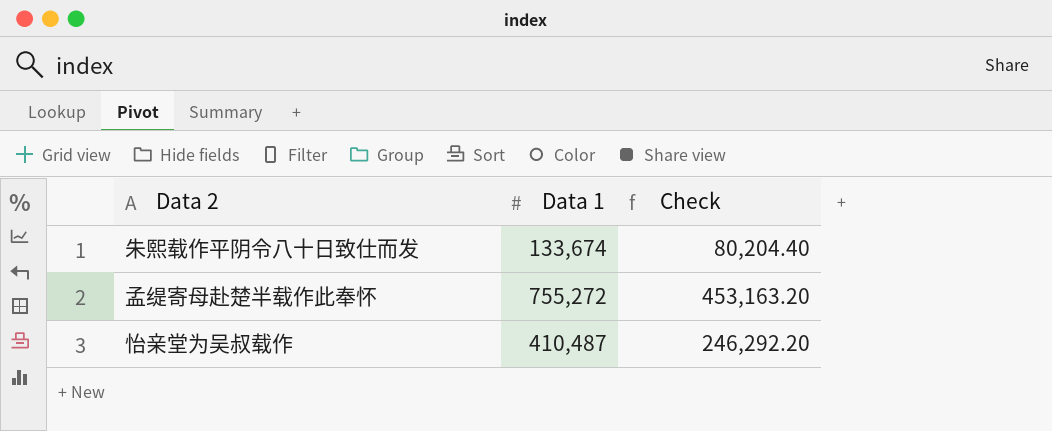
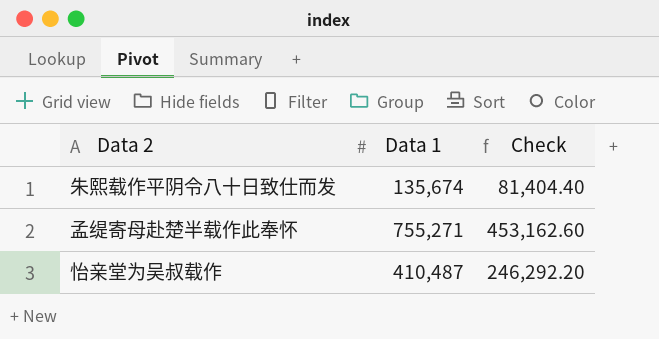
朱熙载作平阴令八十日致仕而发 | Data 1: 133,674 -> 135,674
朱熙载作平阴令八十日致仕而发 | Check: 80,204.40 -> 81,404.40
孟缇寄母赴楚半载作此奉怀 | Data 1: 755,272 -> 755,271
孟缇寄母赴楚半载作此奉怀 | Check: 453,163.20 -> 453,162.60

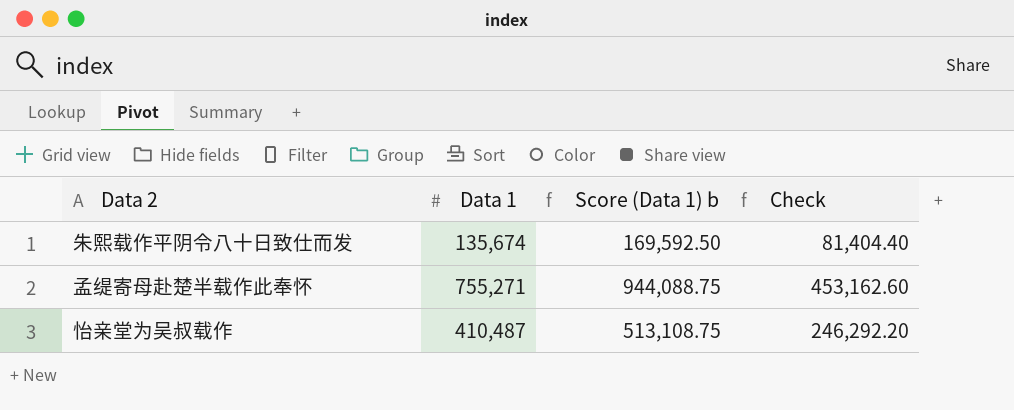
column Score (Data 1) b | formula: none -> [Data 1] * 1.25

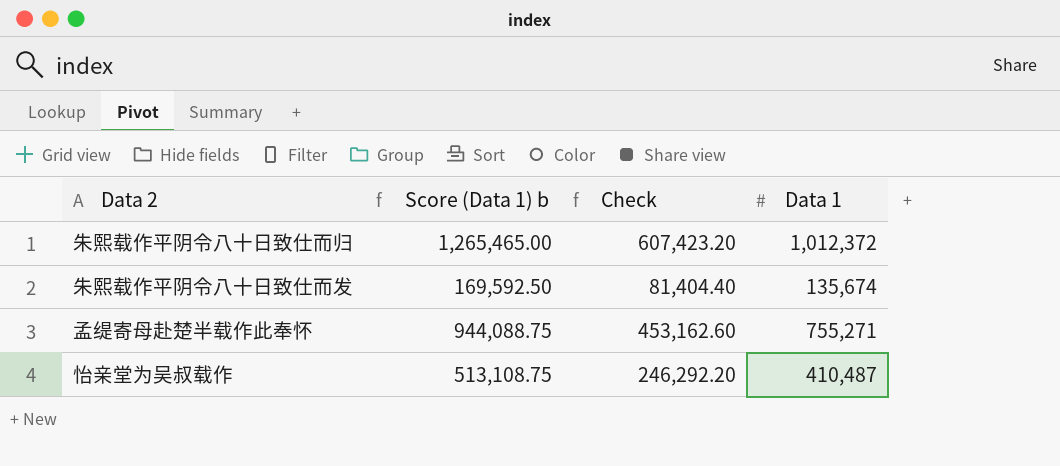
column Data 1 | position: 2 -> 4
row 朱熙载作平阴令八十日致仕而归: none -> 1,265,465.00 | 607,423.20 | 1,012,372

